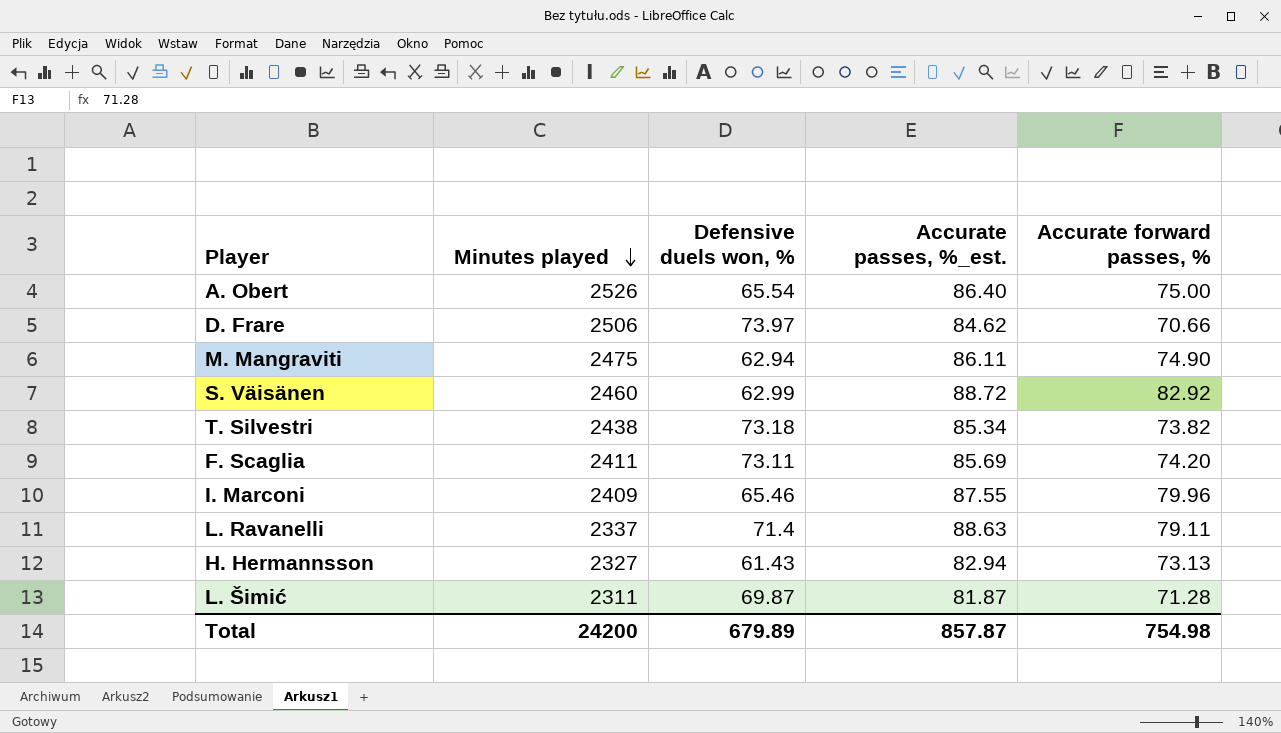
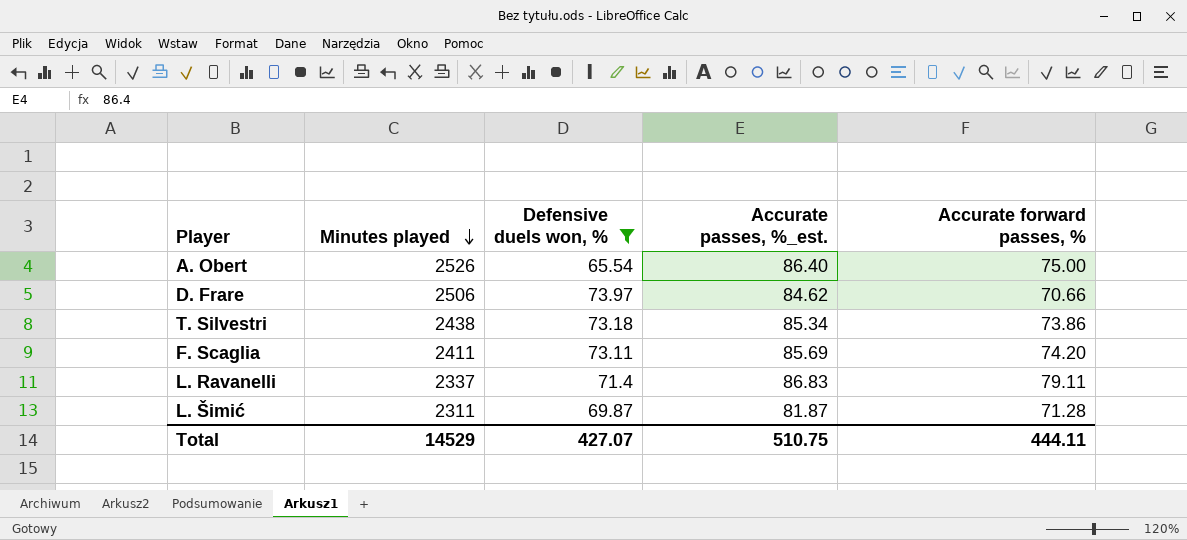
filter: none -> Defensive duels won, % >= 65.54
T. Silvestri | Accurate forward passes, %: 73.82 -> 73.86
L. Ravanelli | Accurate passes, %_est.: 88.63 -> 86.83
Total | Minutes played: 24200 -> 14529
Total | Defensive duels won, %: 679.89 -> 427.07
Total | Accurate passes, %_est.: 857.87 -> 510.75
Total | Accurate forward passes, %: 754.98 -> 444.11

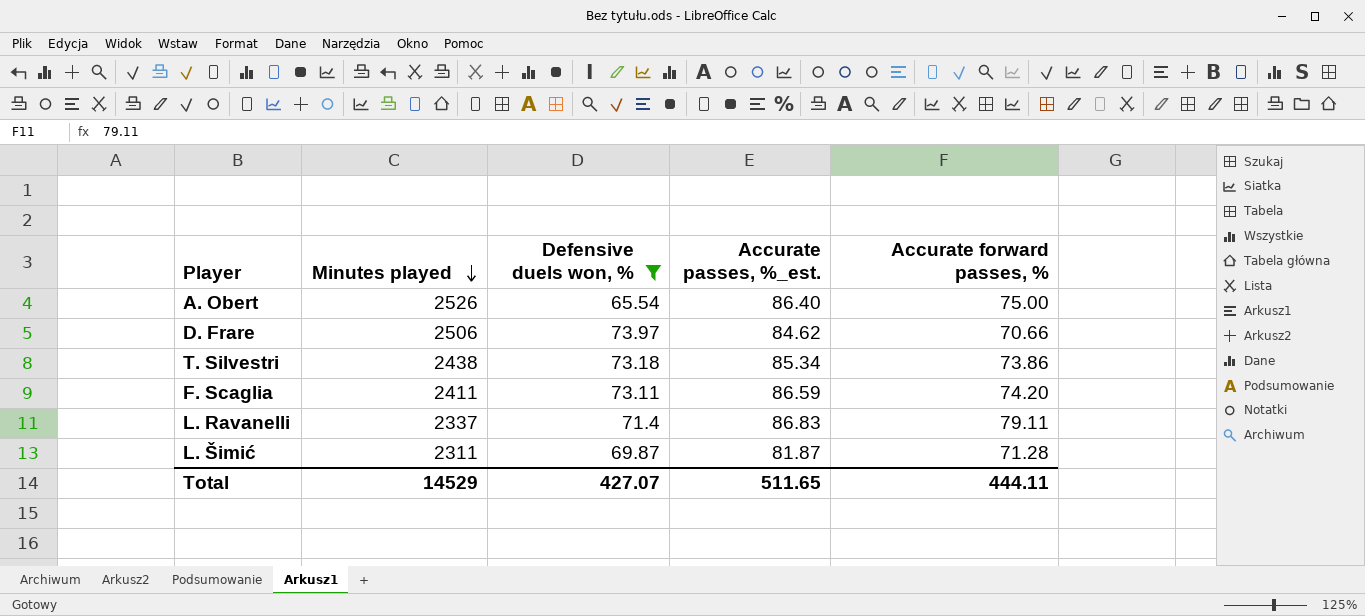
F. Scaglia | Accurate passes, %_est.: 85.69 -> 86.59
Total | Accurate passes, %_est.: 510.75 -> 511.65

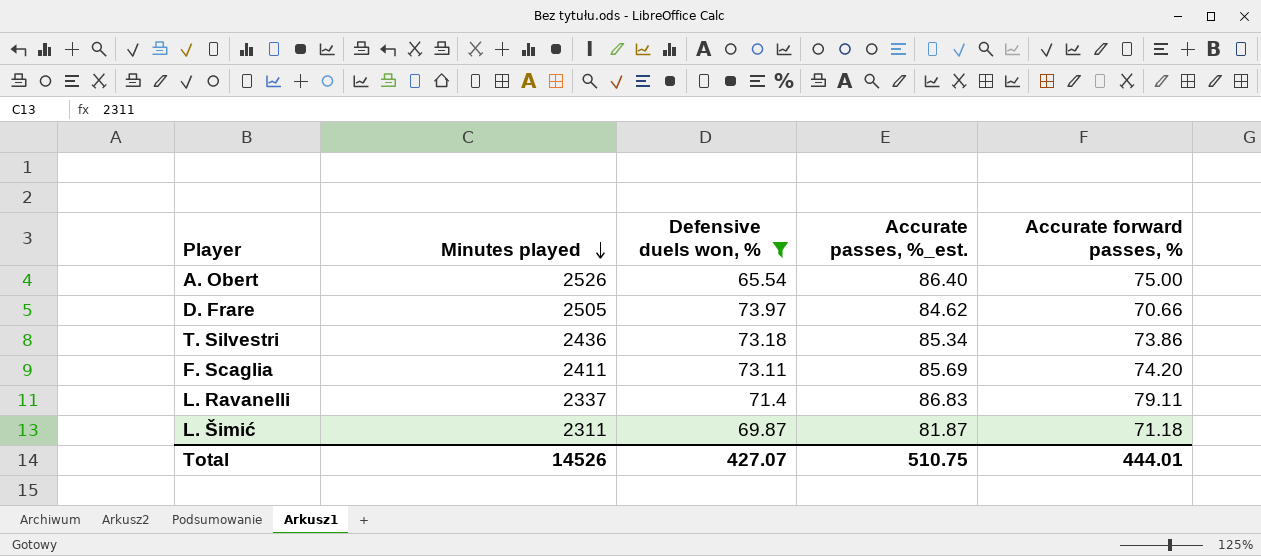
D. Frare | Minutes played: 2506 -> 2505
T. Silvestri | Minutes played: 2438 -> 2436
F. Scaglia | Accurate passes, %_est.: 86.59 -> 85.69
L. Šimić | Accurate forward passes, %: 71.28 -> 71.18
Total | Minutes played: 14529 -> 14526
Total | Accurate passes, %_est.: 511.65 -> 510.75
Total | Accurate forward passes, %: 444.11 -> 444.01

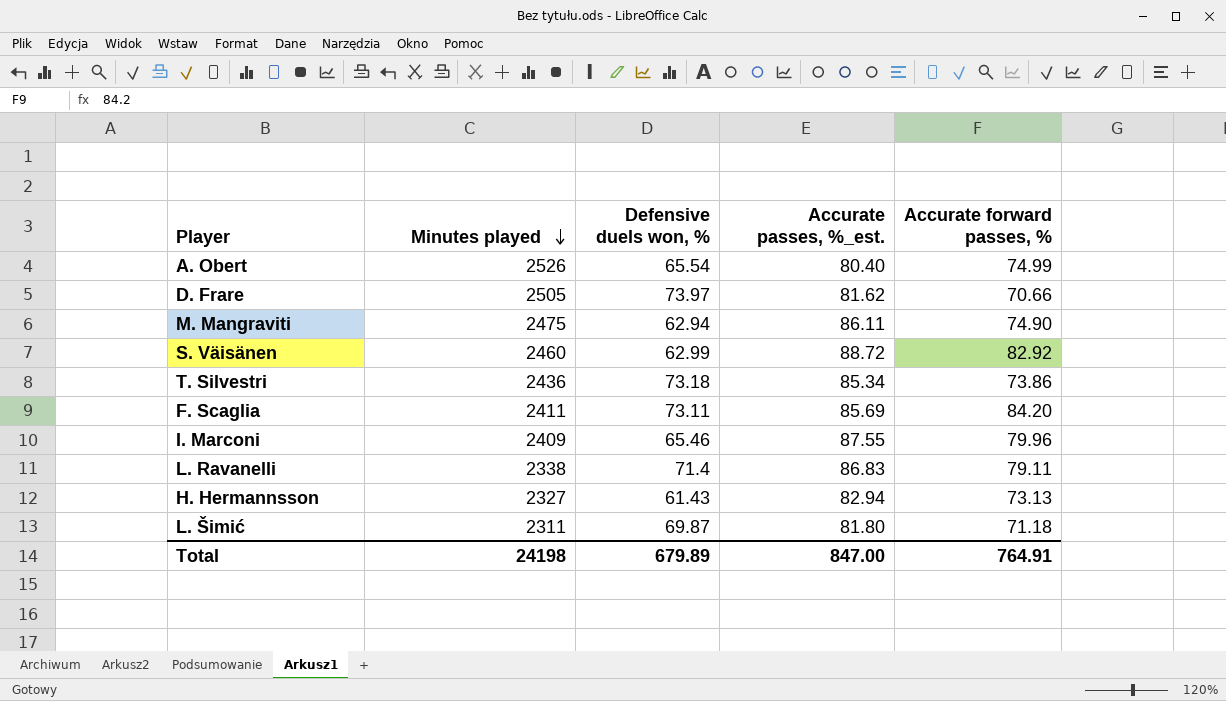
filter: Defensive duels won, % >= 65.54 -> none
A. Obert | Accurate passes, %_est.: 86.40 -> 80.40
A. Obert | Accurate forward passes, %: 75.00 -> 74.99
D. Frare | Accurate passes, %_est.: 84.62 -> 81.62
F. Scaglia | Accurate forward passes, %: 74.20 -> 84.20
L. Ravanelli | Minutes played: 2337 -> 2338
L. Šimić | Accurate passes, %_est.: 81.87 -> 81.80
Total | Minutes played: 14526 -> 24198
Total | Defensive duels won, %: 427.07 -> 679.89
Total | Accurate passes, %_est.: 510.75 -> 847.00
Total | Accurate forward passes, %: 444.01 -> 764.91

